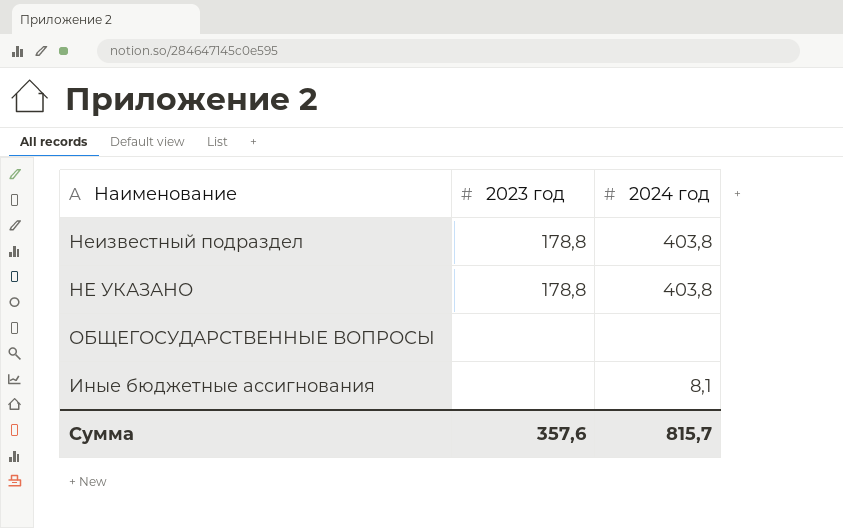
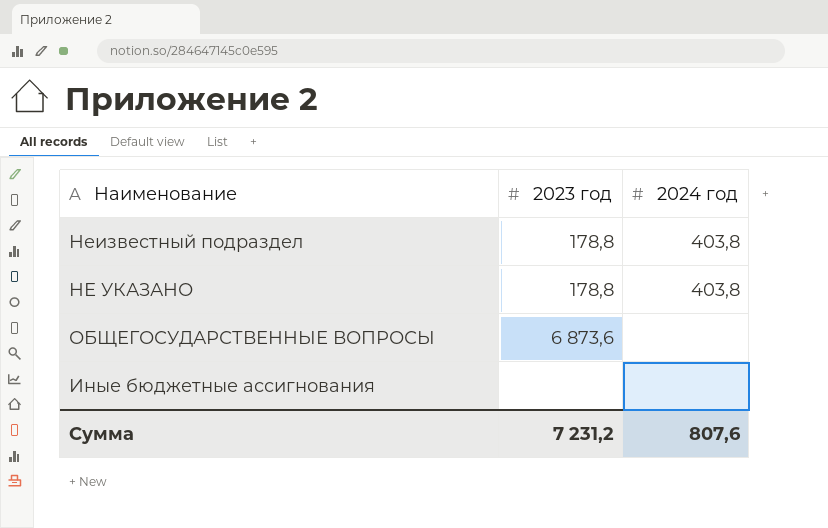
ОБЩЕГОСУДАРСТВЕННЫЕ ВОПРОСЫ | 2023 год: none -> 6 873,6
Иные бюджетные ассигнования | 2024 год: 8,1 -> none
Сумма | 2023 год: 357,6 -> 7 231,2
Сумма | 2024 год: 815,7 -> 807,6

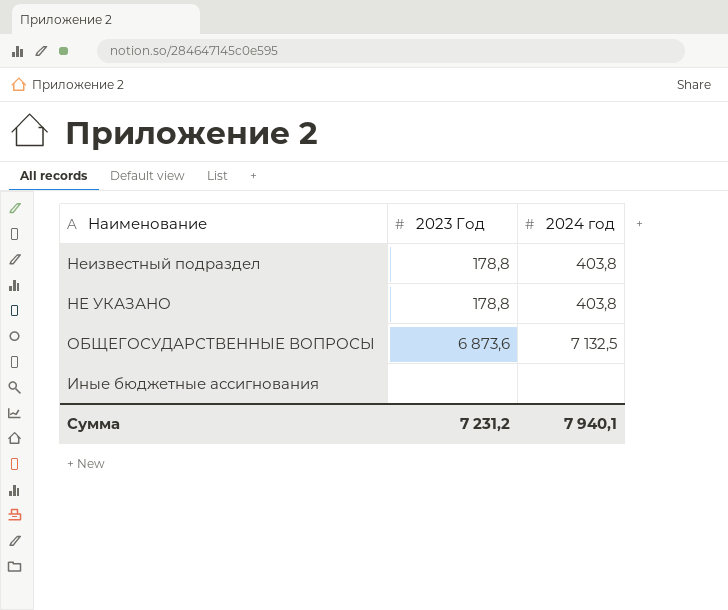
column name: 2023 год -> 2023 Год
ОБЩЕГОСУДАРСТВЕННЫЕ ВОПРОСЫ | 2024 год: none -> 7 132,5
Сумма | 2024 год: 807,6 -> 7 940,1

